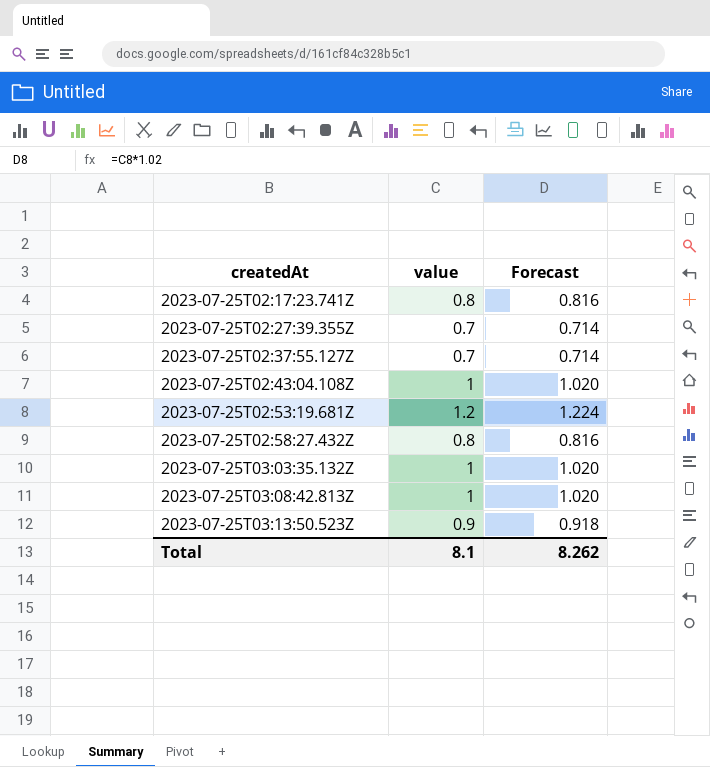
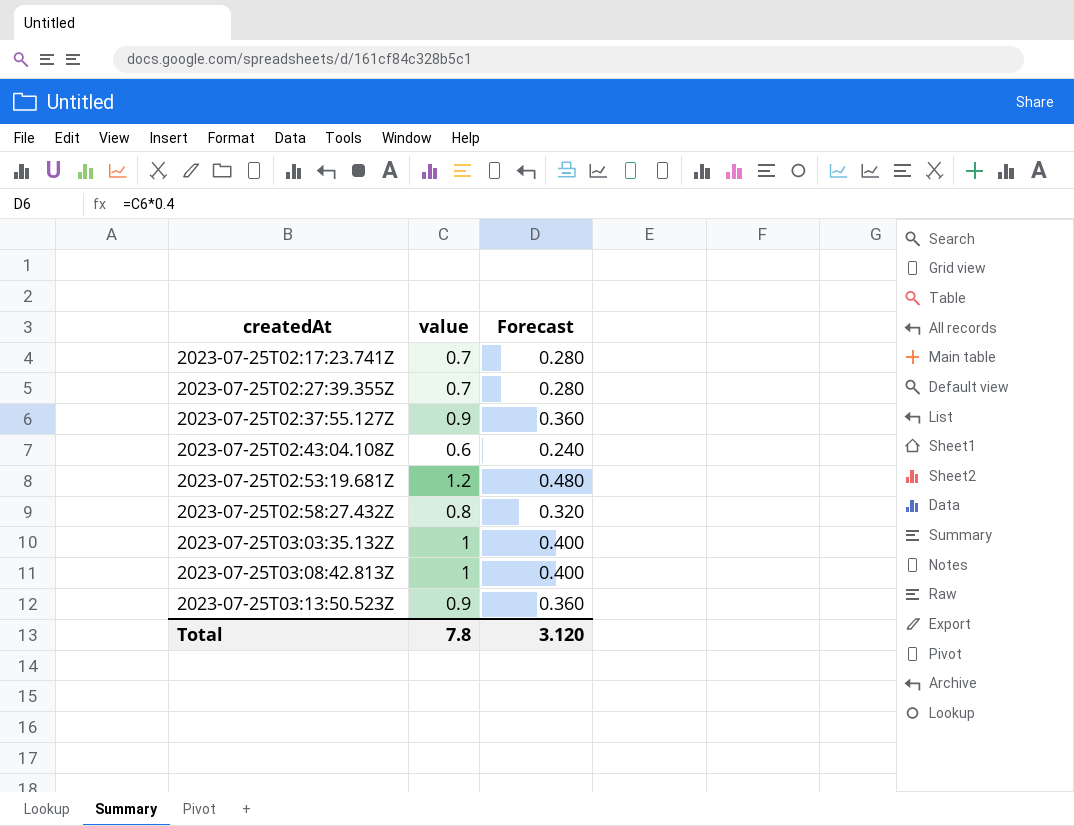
column Forecast | formula: [value] * 1.02 -> [value] * 0.4
2023-07-25T02:17:23.741Z | value: 0.8 -> 0.7
2023-07-25T02:37:55.127Z | value: 0.7 -> 0.9
2023-07-25T02:43:04.108Z | value: 1 -> 0.6
Total | value: 8.1 -> 7.8
Total | Forecast: 8.262 -> 3.120

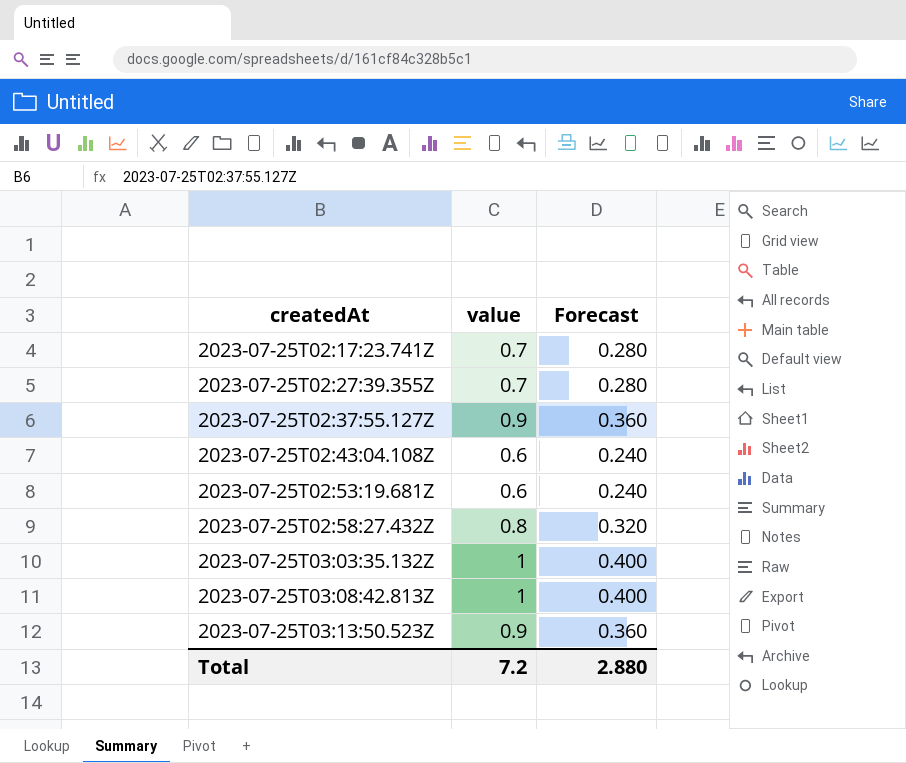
2023-07-25T02:53:19.681Z | value: 1.2 -> 0.6
2023-07-25T02:53:19.681Z | Forecast: 0.480 -> 0.240
Total | value: 7.8 -> 7.2
Total | Forecast: 3.120 -> 2.880

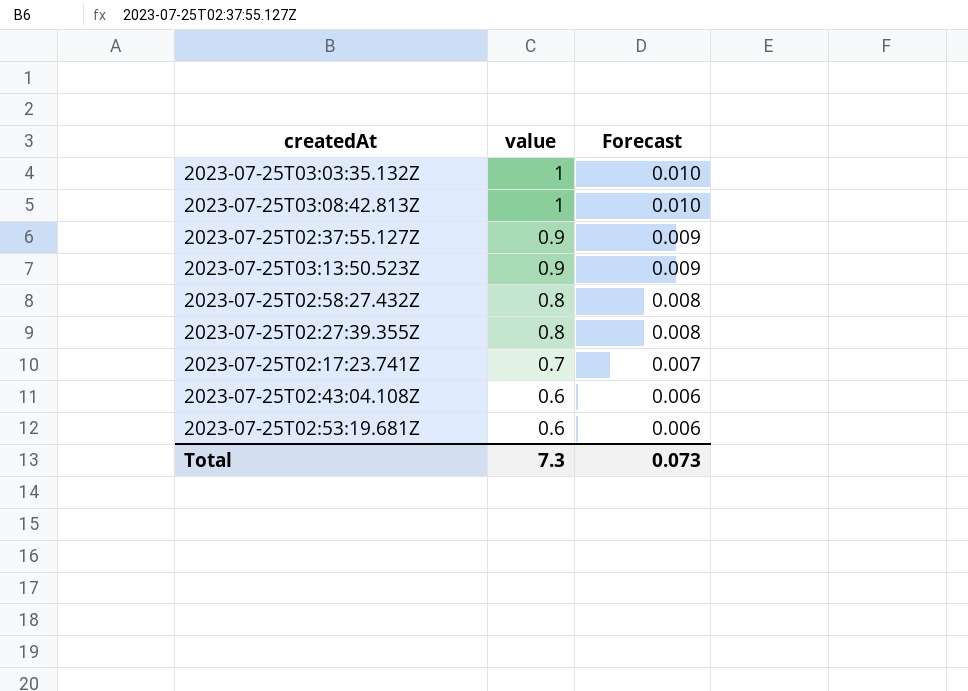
row order: createdAt ascending -> value descending
column Forecast | formula: [value] * 0.4 -> [value] * 0.01
2023-07-25T02:27:39.355Z | value: 0.7 -> 0.8
Total | value: 7.2 -> 7.3
Total | Forecast: 2.880 -> 0.073

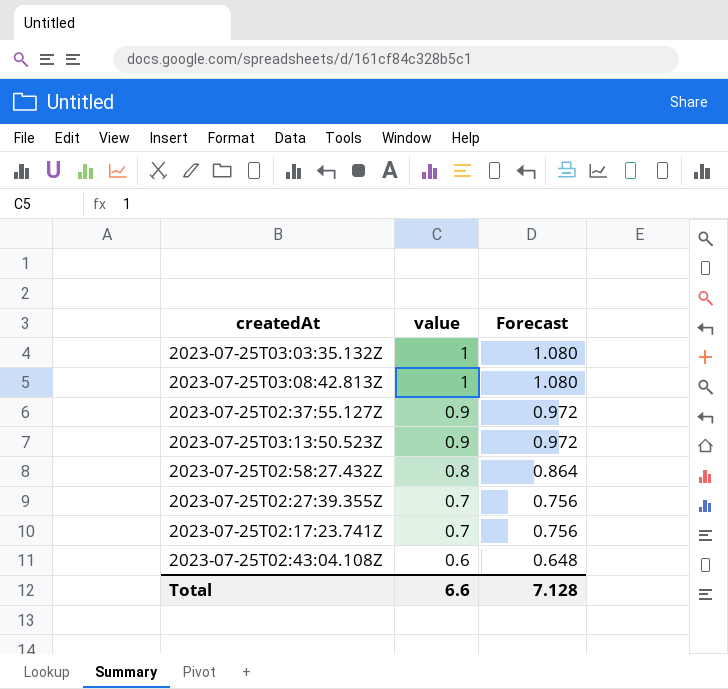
column Forecast | formula: [value] * 0.01 -> [value] * 1.08
row 2023-07-25T02:53:19.681Z: 0.6 | 0.006 -> none
2023-07-25T02:27:39.355Z | value: 0.8 -> 0.7
Total | value: 7.3 -> 6.6
Total | Forecast: 0.073 -> 7.128

